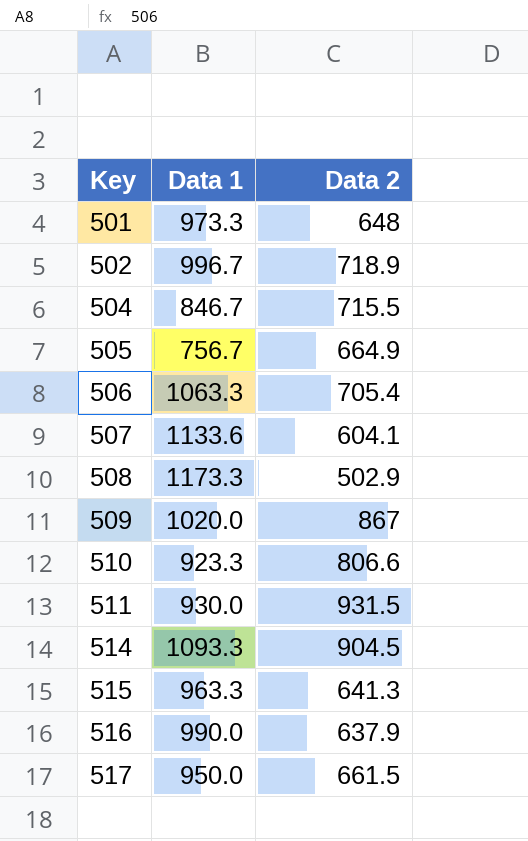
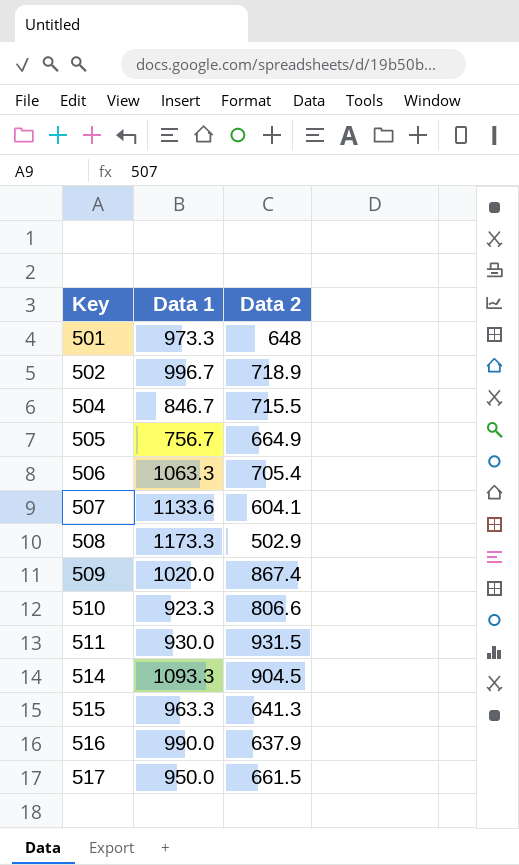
509 | Data 2: 867 -> 867.4

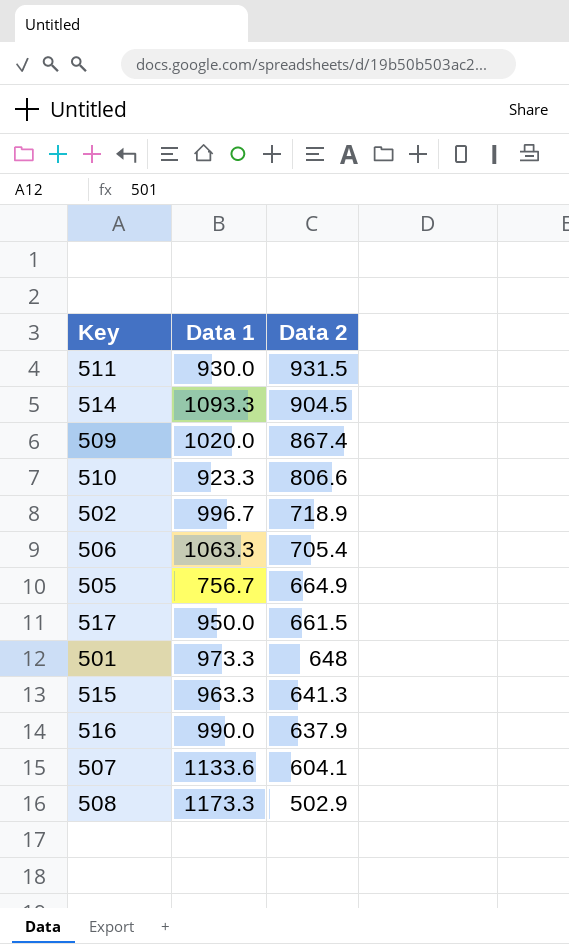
row order: Key ascending -> Data 2 descending
row 504: 846.7 | 715.5 -> none

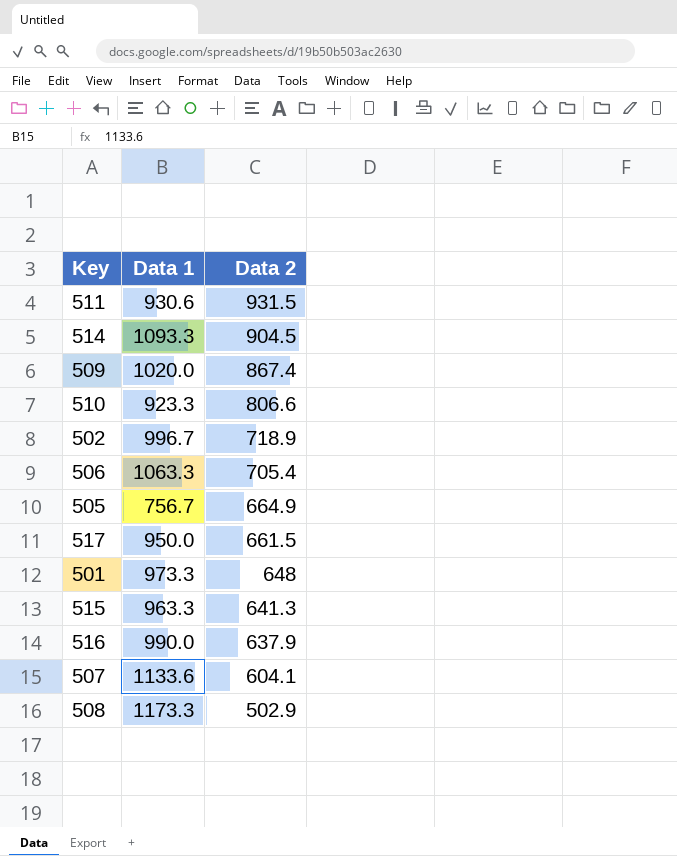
511 | Data 1: 930.0 -> 930.6

